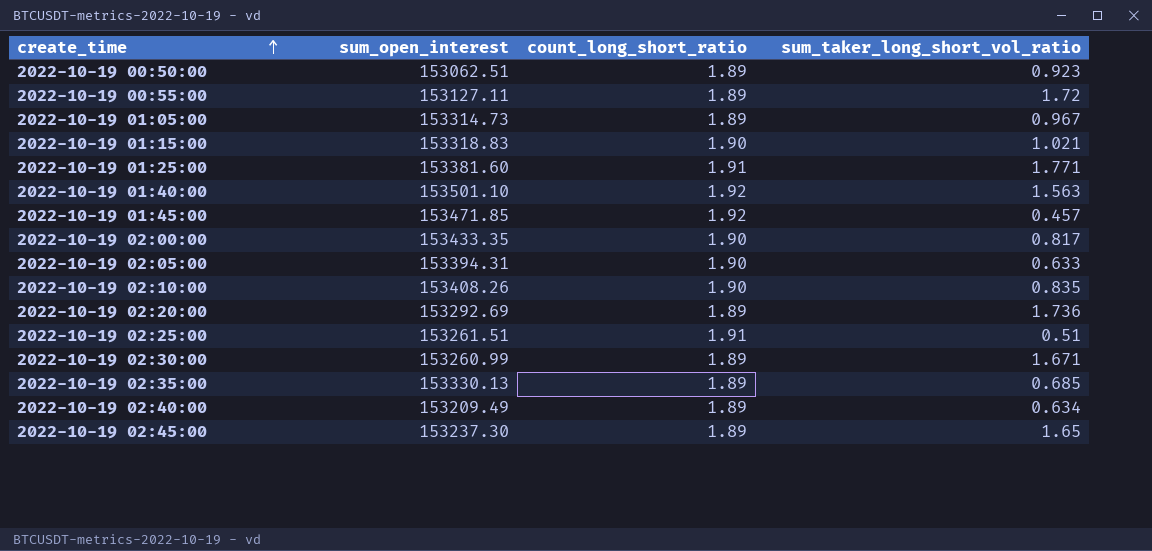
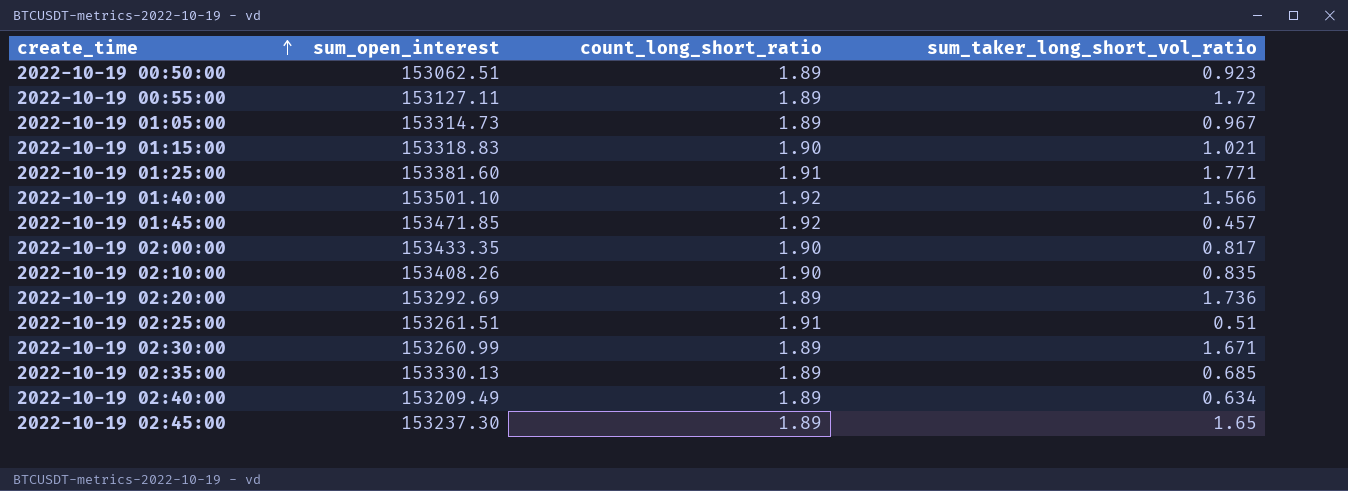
row 2022-10-19 02:05:00: 153394.31 | 1.90 | 0.633 -> none
2022-10-19 01:40:00 | sum_taker_long_short_vol_ratio: 1.563 -> 1.566

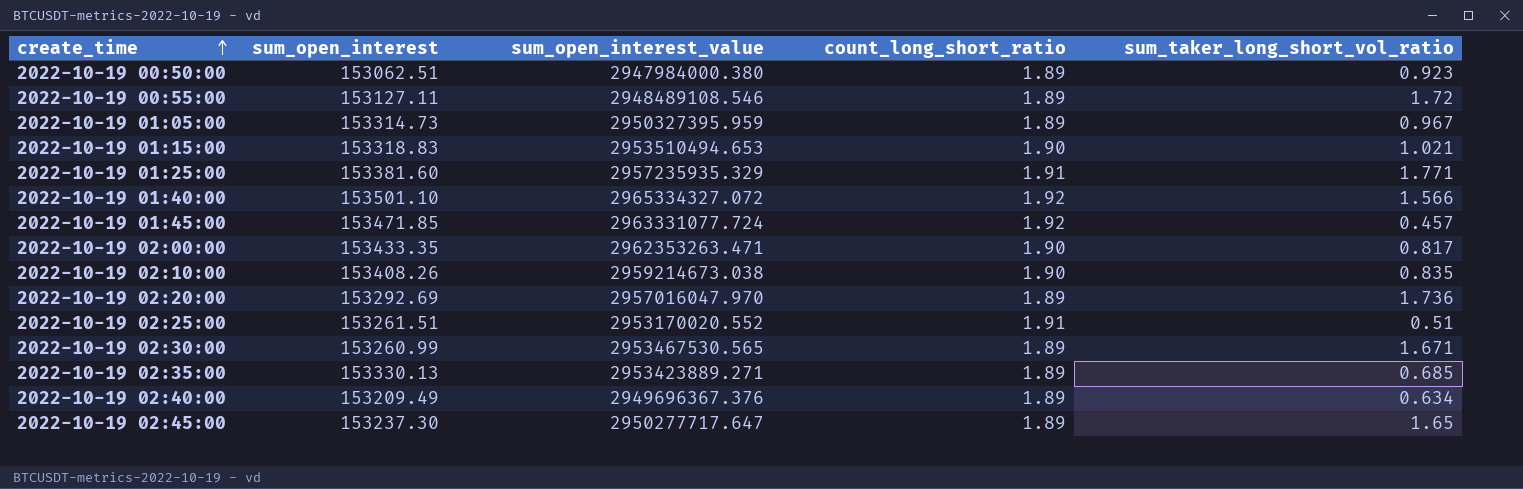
column sum_open_interest_value | position: none -> 3

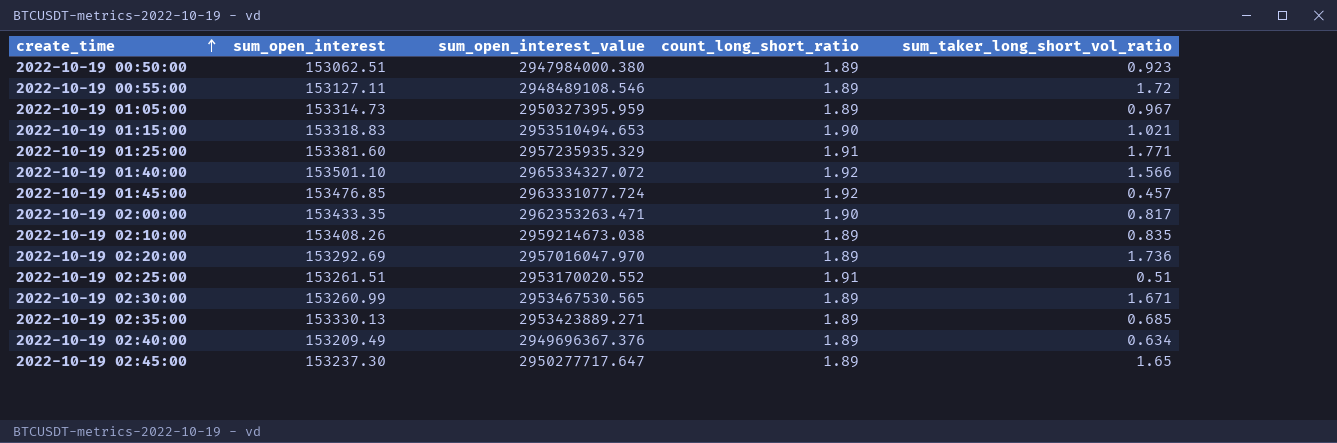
2022-10-19 01:45:00 | sum_open_interest: 153471.85 -> 153476.85
2022-10-19 02:10:00 | count_long_short_ratio: 1.90 -> 1.89

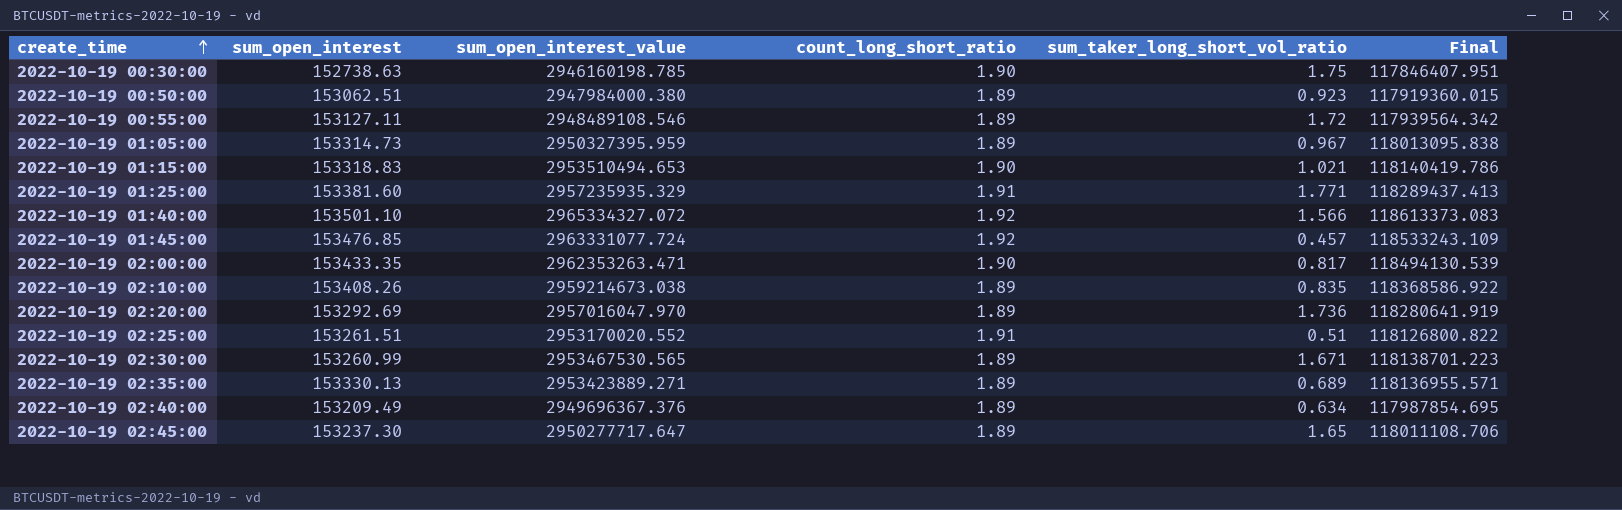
column Final | formula: none -> [sum_open_interest_value] * 0.04
row 2022-10-19 00:30:00: none -> 152738.63 | 2946160198.785 | 1.90 | 1.75 | 117846407.951
2022-10-19 02:35:00 | sum_taker_long_short_vol_ratio: 0.685 -> 0.689

